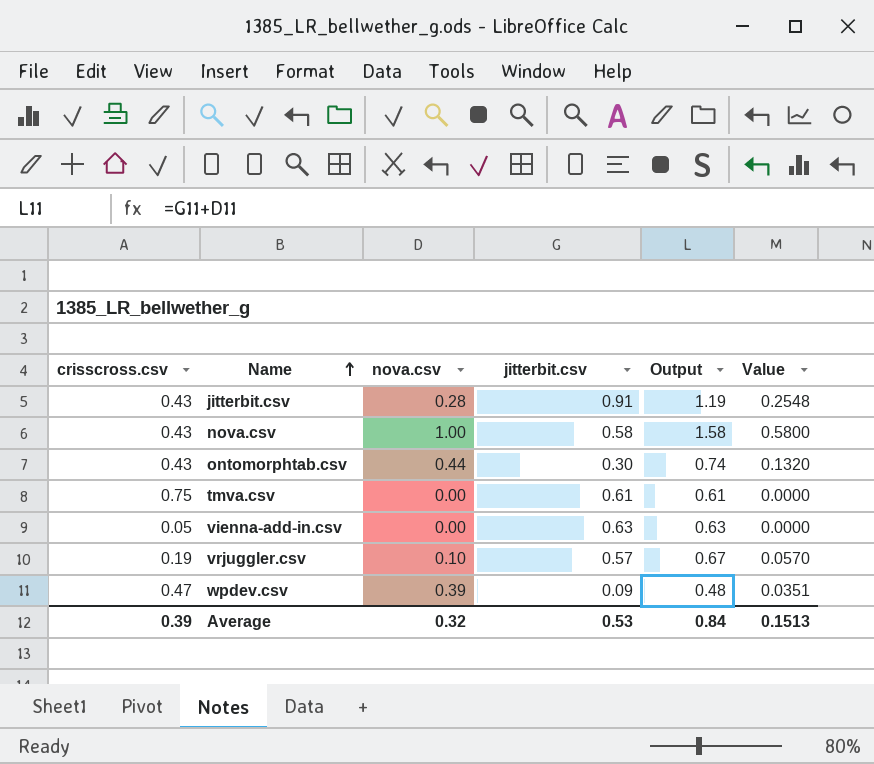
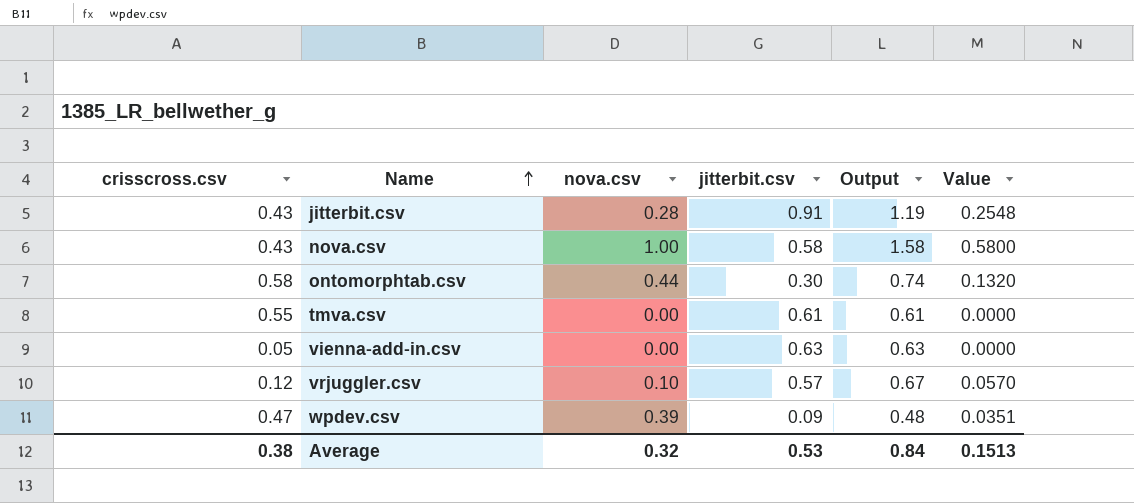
ontomorphtab.csv | crisscross.csv: 0.43 -> 0.58
tmva.csv | crisscross.csv: 0.75 -> 0.55
vrjuggler.csv | crisscross.csv: 0.19 -> 0.12
Average | crisscross.csv: 0.39 -> 0.38

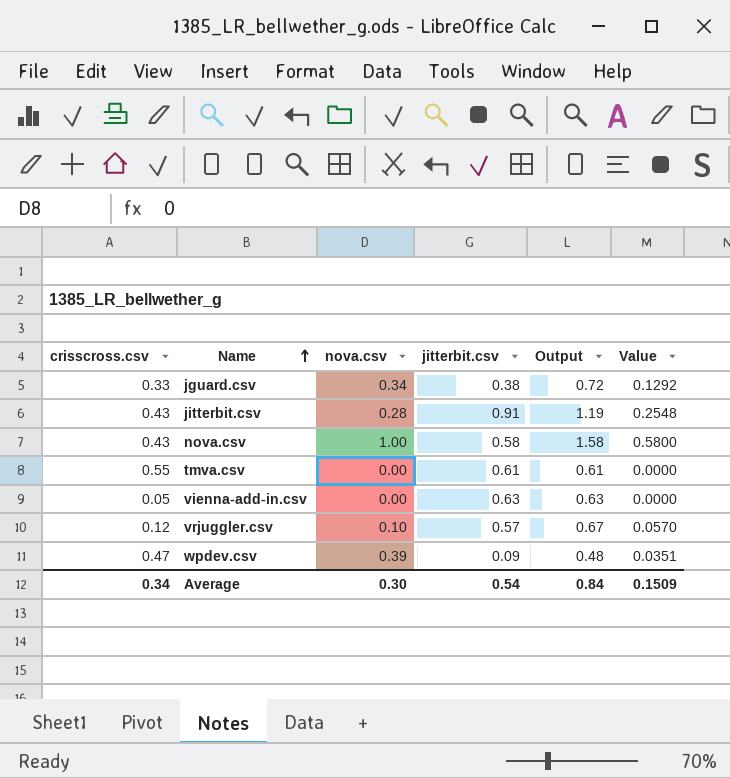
row ontomorphtab.csv: 0.58 | 0.44 | 0.30 | 0.74 | 0.1320 -> none
row jguard.csv: none -> 0.33 | 0.34 | 0.38 | 0.72 | 0.1292
Average | crisscross.csv: 0.38 -> 0.34
Average | nova.csv: 0.32 -> 0.30
Average | jitterbit.csv: 0.53 -> 0.54
Average | Value: 0.1513 -> 0.1509

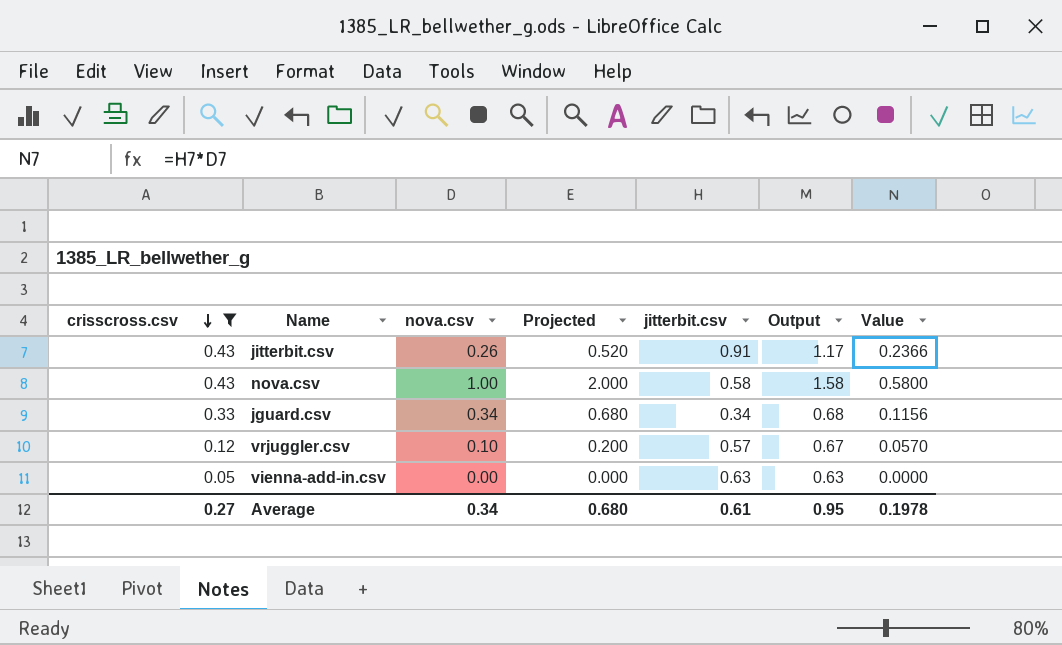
filter: none -> crisscross.csv <= 0.43
row order: Name ascending -> crisscross.csv descending
column Projected | formula: none -> [nova.csv] * 2
jitterbit.csv | nova.csv: 0.28 -> 0.26
jitterbit.csv | Output: 1.19 -> 1.17
jitterbit.csv | Value: 0.2548 -> 0.2366
jguard.csv | jitterbit.csv: 0.38 -> 0.34
jguard.csv | Output: 0.72 -> 0.68
jguard.csv | Value: 0.1292 -> 0.1156
Average | crisscross.csv: 0.34 -> 0.27
Average | nova.csv: 0.30 -> 0.34
Average | jitterbit.csv: 0.54 -> 0.61
Average | Output: 0.84 -> 0.95
Average | Value: 0.1509 -> 0.1978

